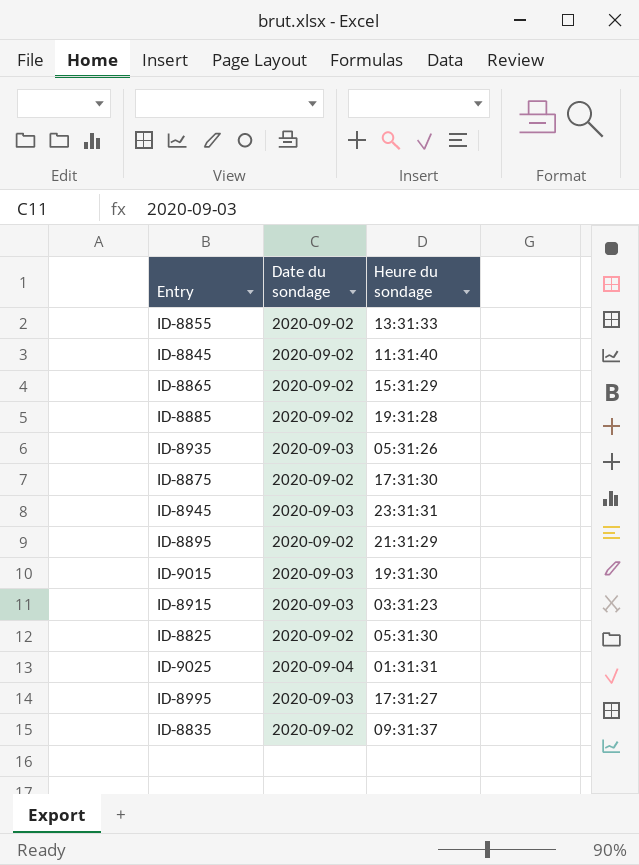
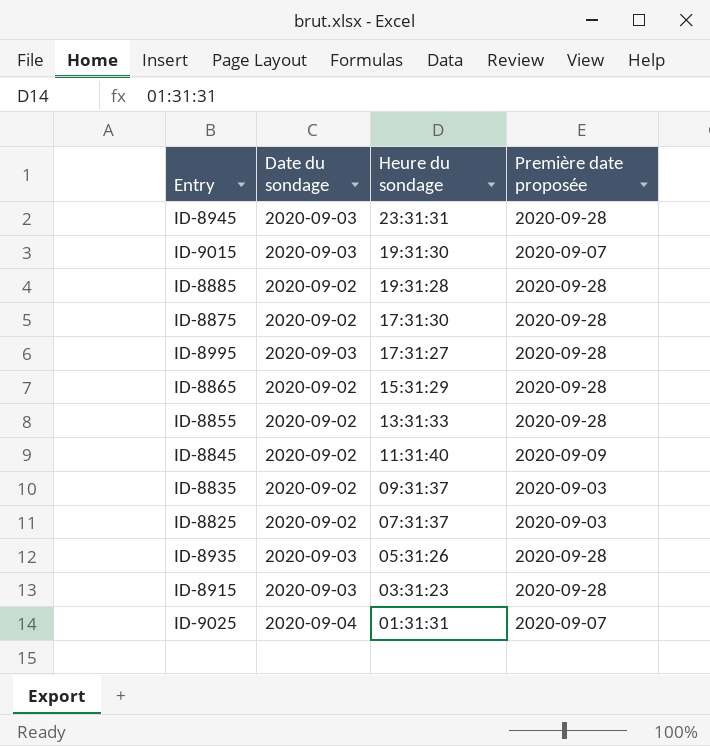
row order: none -> Heure du sondage descending
column Première date proposée | position: none -> 4
row ID-8895: 2020-09-02 | 21:31:29 -> none
ID-8825 | Heure du sondage: 05:31:30 -> 07:31:37

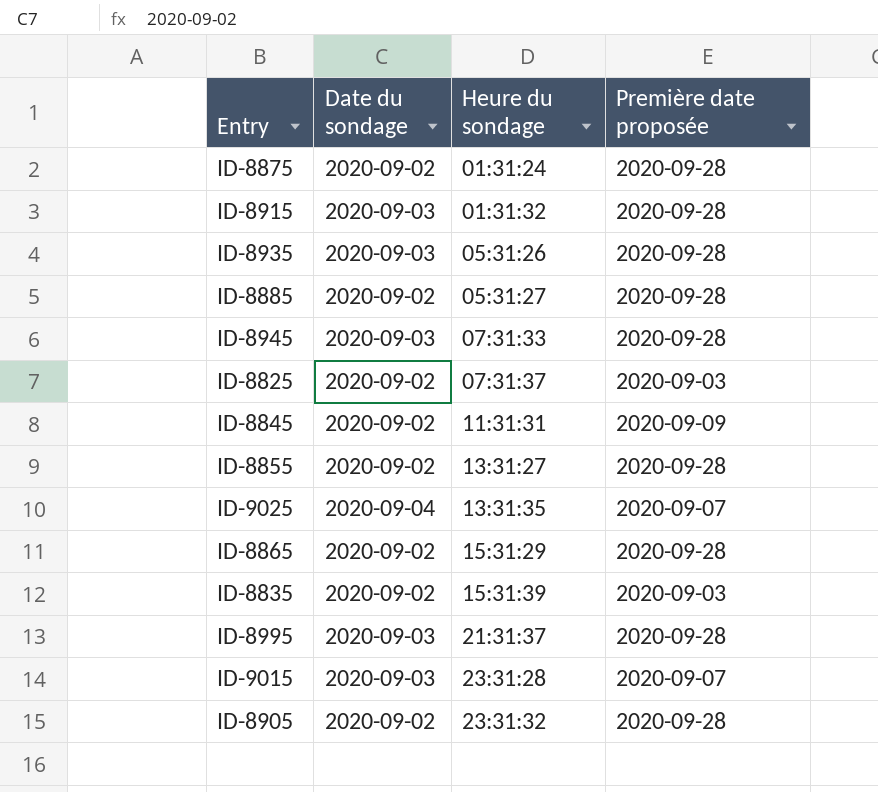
row order: Heure du sondage descending -> Heure du sondage ascending
ID-8875 | Heure du sondage: 17:31:30 -> 01:31:24
ID-8915 | Heure du sondage: 03:31:23 -> 01:31:32
ID-8885 | Heure du sondage: 19:31:28 -> 05:31:27
ID-8945 | Heure du sondage: 23:31:31 -> 07:31:33
ID-8845 | Heure du sondage: 11:31:40 -> 11:31:31
ID-8855 | Heure du sondage: 13:31:33 -> 13:31:27
ID-9025 | Heure du sondage: 01:31:31 -> 13:31:35
ID-8835 | Heure du sondage: 09:31:37 -> 15:31:39
ID-8995 | Heure du sondage: 17:31:27 -> 21:31:37
ID-9015 | Heure du sondage: 19:31:30 -> 23:31:28
row ID-8905: none -> 2020-09-02 | 23:31:32 | 2020-09-28

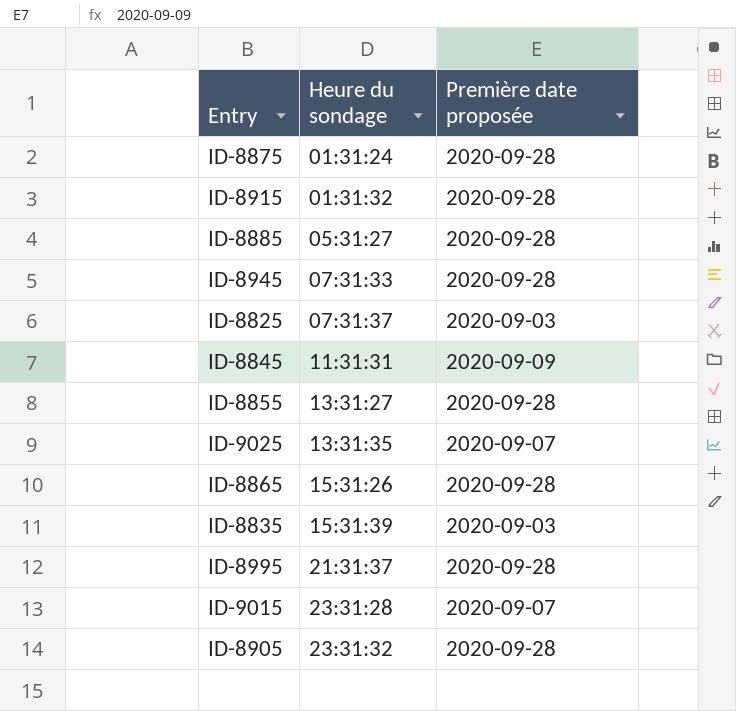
column Date du sondage | position: 2 -> none
row ID-8935: 2020-09-03 | 05:31:26 | 2020-09-28 -> none
ID-8865 | Heure du sondage: 15:31:29 -> 15:31:26

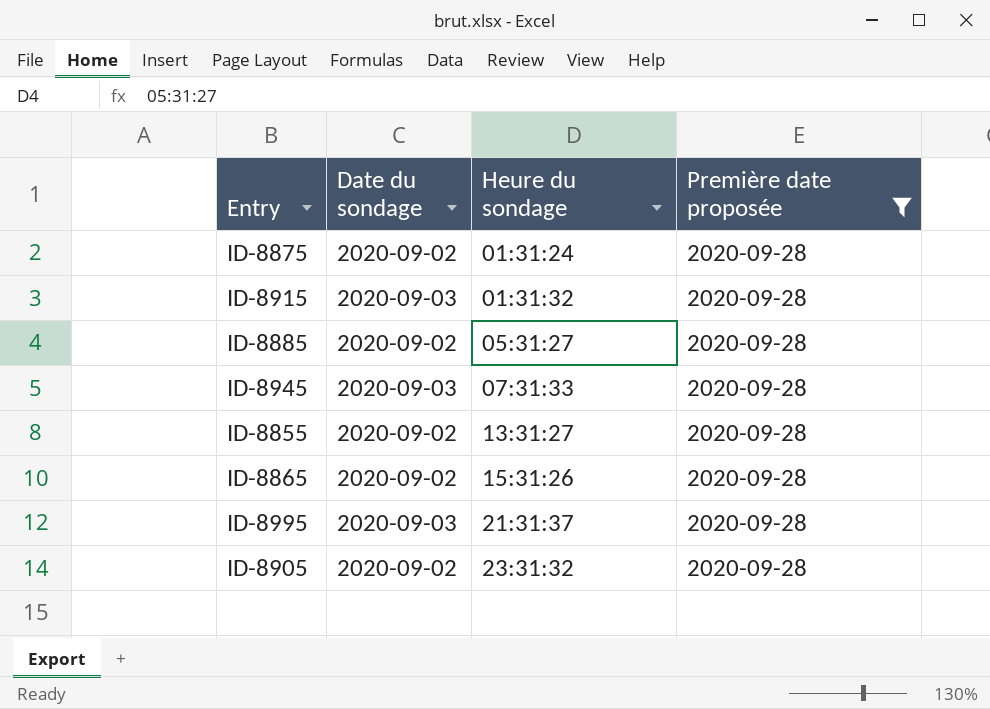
filter: none -> Première date proposée = 2020-09-28
column Date du sondage | position: none -> 2

